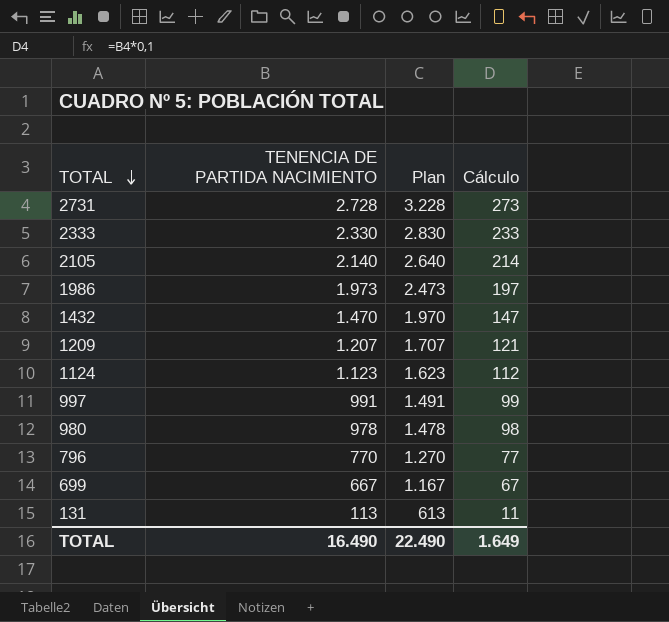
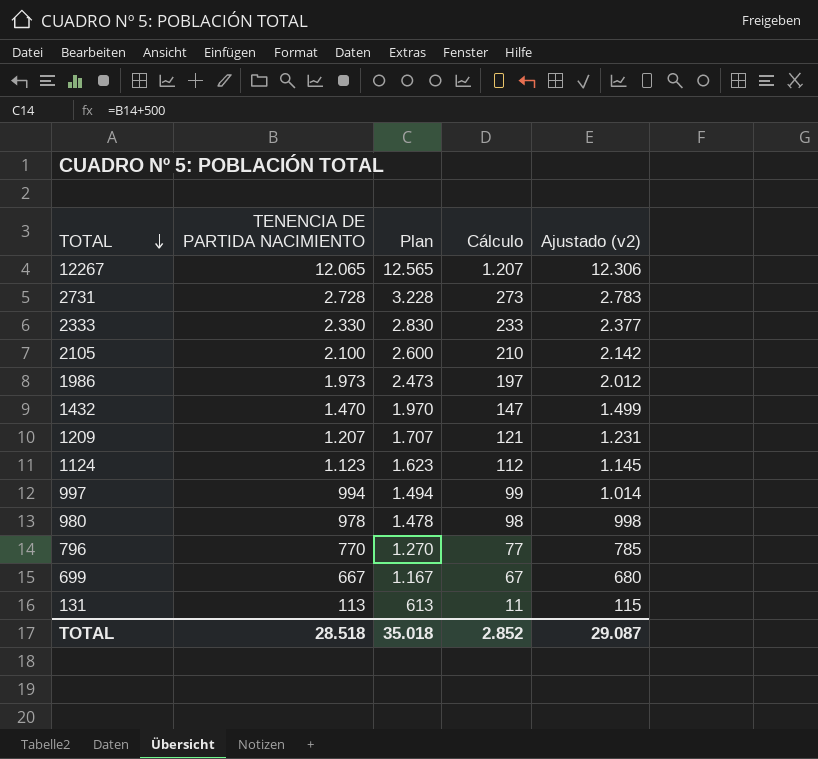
column Ajustado (v2) | formula: none -> [TENENCIA DE PARTIDA NACIMIENTO] * 1,02
row 12267: none -> 12.065 | 12.565 | 1.207 | 12.306
2105 | TENENCIA DE PARTIDA NACIMIENTO: 2.140 -> 2.100
2105 | Plan: 2.640 -> 2.600
2105 | Cálculo: 214 -> 210
997 | TENENCIA DE PARTIDA NACIMIENTO: 991 -> 994
997 | Plan: 1.491 -> 1.494
TOTAL | TENENCIA DE PARTIDA NACIMIENTO: 16.490 -> 28.518
TOTAL | Plan: 22.490 -> 35.018
TOTAL | Cálculo: 1.649 -> 2.852

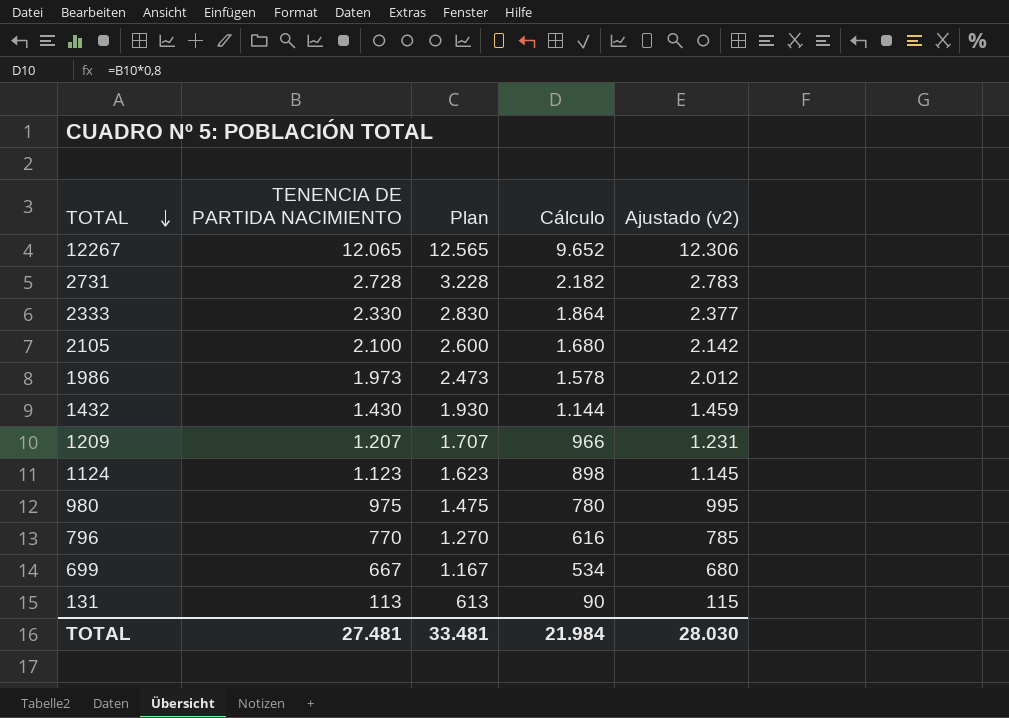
column Cálculo | formula: [TENENCIA DE PARTIDA NACIMIENTO] * 0,1 -> [TENENCIA DE PARTIDA NACIMIENTO] * 0,8
row 997: 994 | 1.494 | 99 | 1.014 -> none
1432 | TENENCIA DE PARTIDA NACIMIENTO: 1.470 -> 1.430
1432 | Plan: 1.970 -> 1.930
1432 | Ajustado (v2): 1.499 -> 1.459
980 | TENENCIA DE PARTIDA NACIMIENTO: 978 -> 975
980 | Plan: 1.478 -> 1.475
980 | Ajustado (v2): 998 -> 995
TOTAL | TENENCIA DE PARTIDA NACIMIENTO: 28.518 -> 27.481
TOTAL | Plan: 35.018 -> 33.481
TOTAL | Cálculo: 2.852 -> 21.984
TOTAL | Ajustado (v2): 29.087 -> 28.030

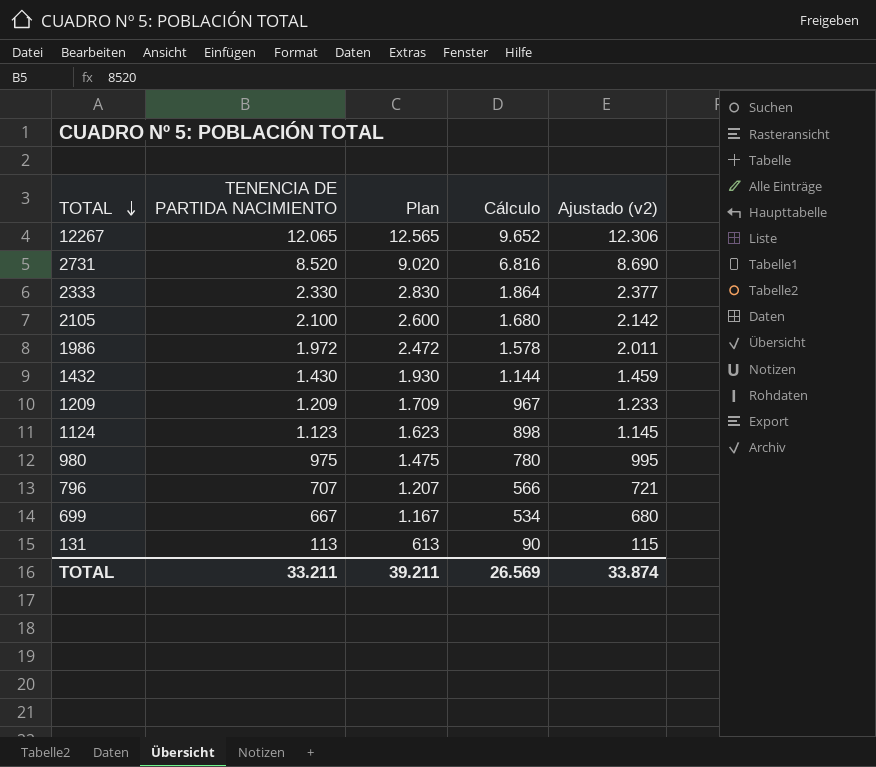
2731 | TENENCIA DE PARTIDA NACIMIENTO: 2.728 -> 8.520
2731 | Plan: 3.228 -> 9.020
2731 | Cálculo: 2.182 -> 6.816
2731 | Ajustado (v2): 2.783 -> 8.690
1986 | TENENCIA DE PARTIDA NACIMIENTO: 1.973 -> 1.972
1986 | Plan: 2.473 -> 2.472
1986 | Ajustado (v2): 2.012 -> 2.011
1209 | TENENCIA DE PARTIDA NACIMIENTO: 1.207 -> 1.209
1209 | Plan: 1.707 -> 1.709
1209 | Cálculo: 966 -> 967
1209 | Ajustado (v2): 1.231 -> 1.233
796 | TENENCIA DE PARTIDA NACIMIENTO: 770 -> 707
796 | Plan: 1.270 -> 1.207
796 | Cálculo: 616 -> 566
796 | Ajustado (v2): 785 -> 721
TOTAL | TENENCIA DE PARTIDA NACIMIENTO: 27.481 -> 33.211
TOTAL | Plan: 33.481 -> 39.211
TOTAL | Cálculo: 21.984 -> 26.569
TOTAL | Ajustado (v2): 28.030 -> 33.874

